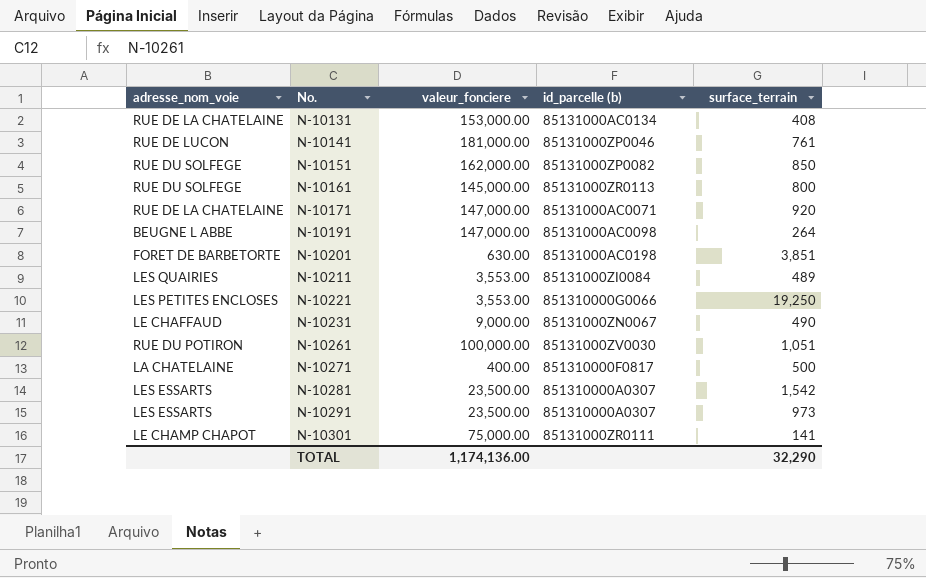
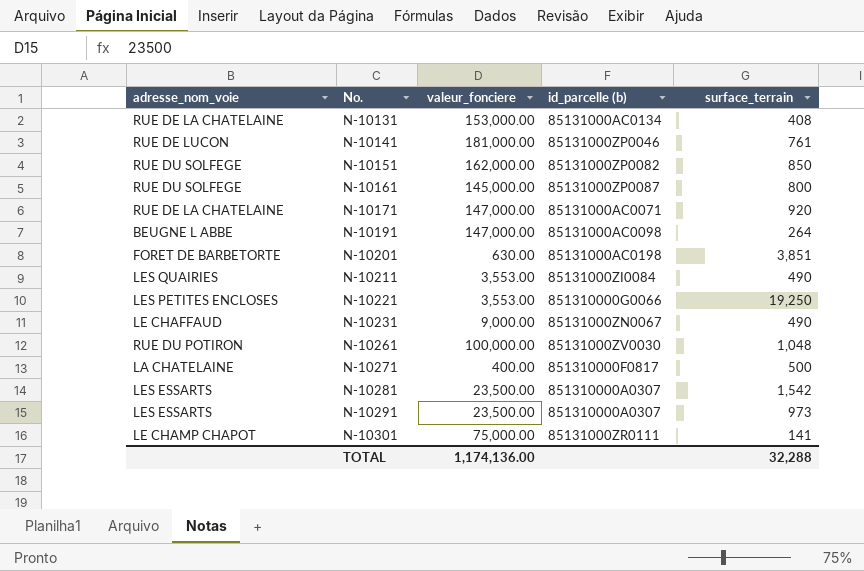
N-10161 | id_parcelle (b): 85131000ZR0113 -> 85131000ZP0087
N-10211 | surface_terrain: 489 -> 490
N-10261 | surface_terrain: 1,051 -> 1,048
TOTAL | surface_terrain: 32,290 -> 32,288

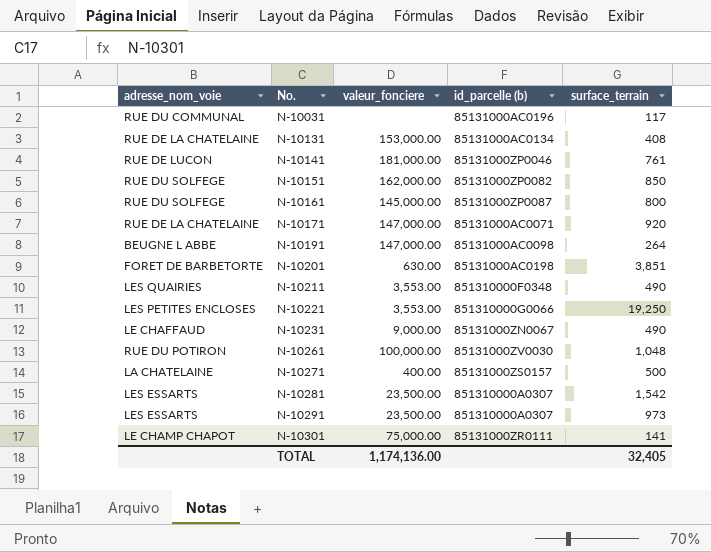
row N-10031: none -> RUE DU COMMUNAL | none | 85131000AC0196 | 117
N-10211 | id_parcelle (b): 85131000ZI0084 -> 851310000F0348
N-10271 | id_parcelle (b): 851310000F0817 -> 85131000ZS0157
TOTAL | surface_terrain: 32,288 -> 32,405

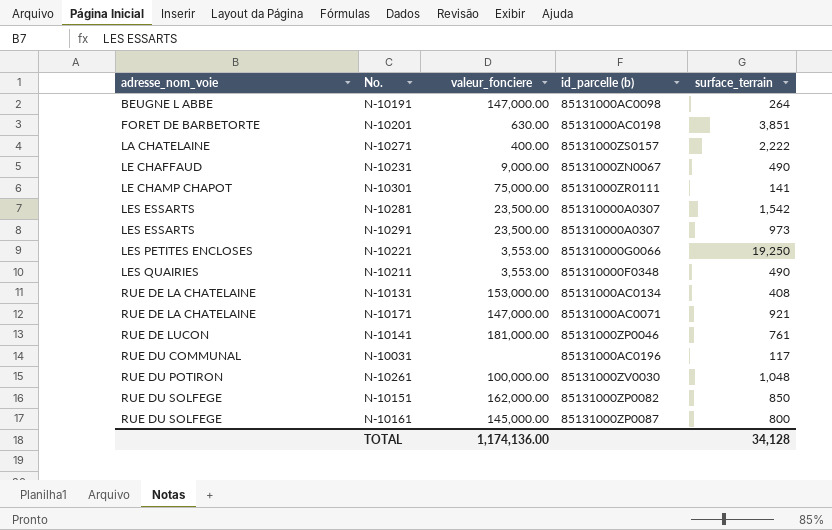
row order: No. ascending -> adresse_nom_voie ascending
N-10271 | surface_terrain: 500 -> 2,222
N-10171 | surface_terrain: 920 -> 921
TOTAL | surface_terrain: 32,405 -> 34,128

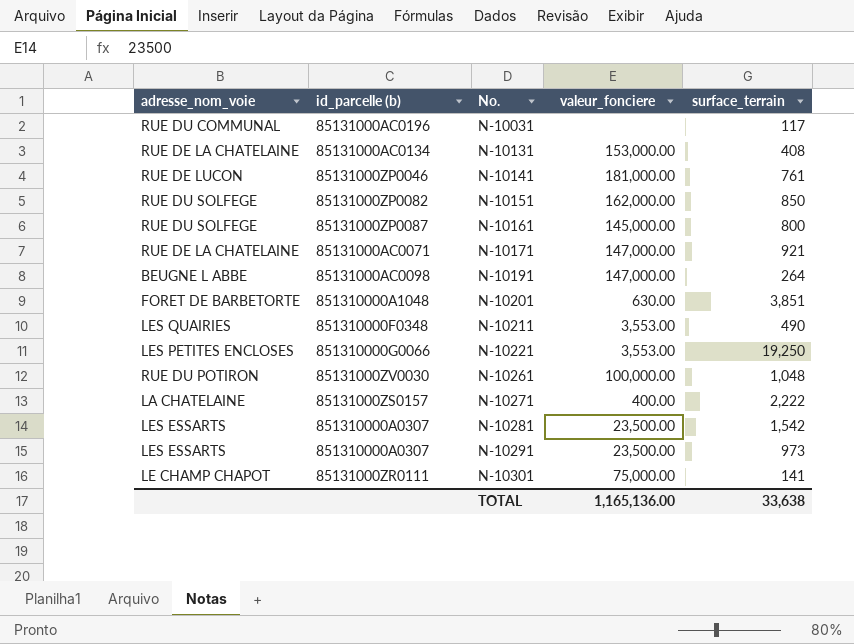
row order: adresse_nom_voie ascending -> No. ascending
column id_parcelle (b) | position: 4 -> 2
row N-10231: LE CHAFFAUD | 9,000.00 | 85131000ZN0067 | 490 -> none
N-10201 | id_parcelle (b): 85131000AC0198 -> 851310000A1048
TOTAL | valeur_fonciere: 1,174,136.00 -> 1,165,136.00
TOTAL | surface_terrain: 34,128 -> 33,638

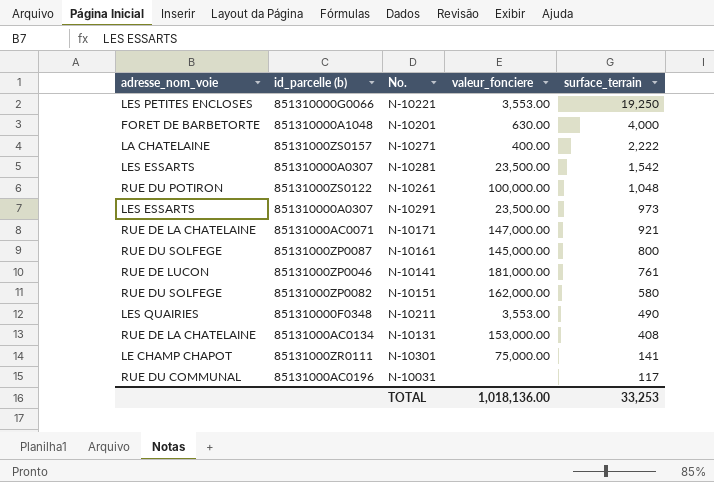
row order: No. ascending -> surface_terrain descending
row N-10191: BEUGNE L ABBE | 85131000AC0098 | 147,000.00 | 264 -> none
N-10201 | surface_terrain: 3,851 -> 4,000
N-10261 | id_parcelle (b): 85131000ZV0030 -> 85131000ZS0122
N-10151 | surface_terrain: 850 -> 580
TOTAL | valeur_fonciere: 1,165,136.00 -> 1,018,136.00
TOTAL | surface_terrain: 33,638 -> 33,253

